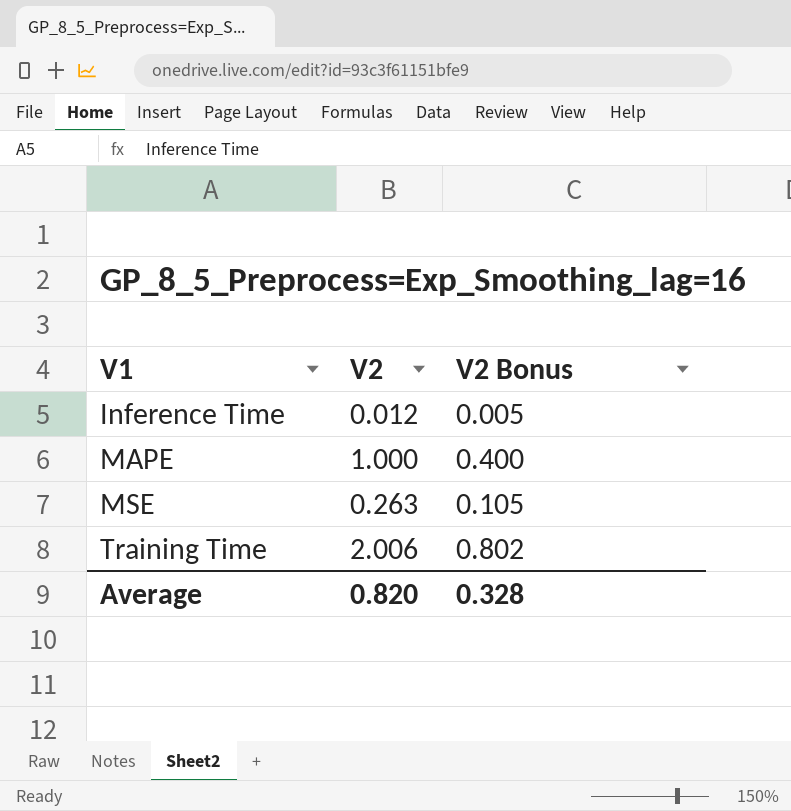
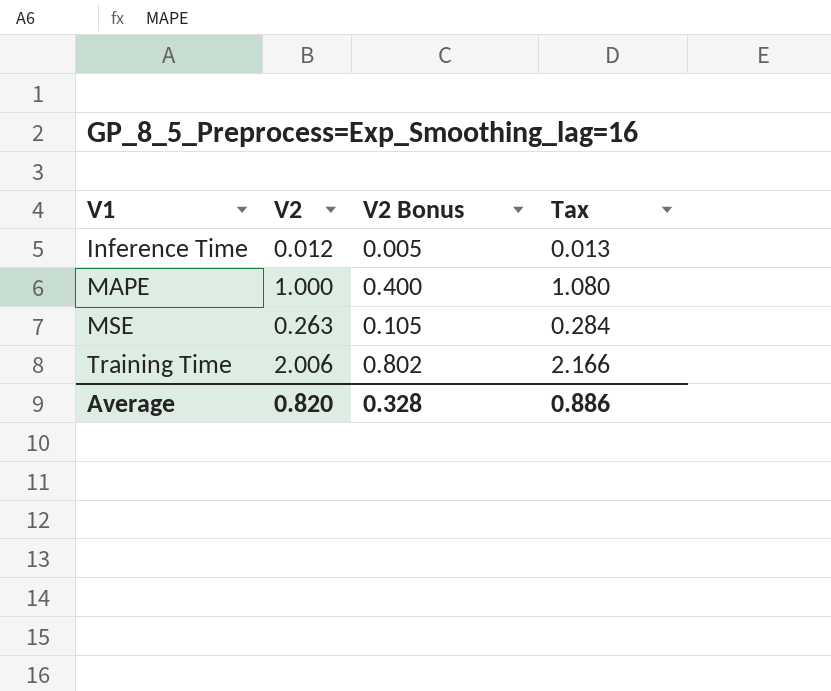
column Tax | formula: none -> [V2] * 1.08

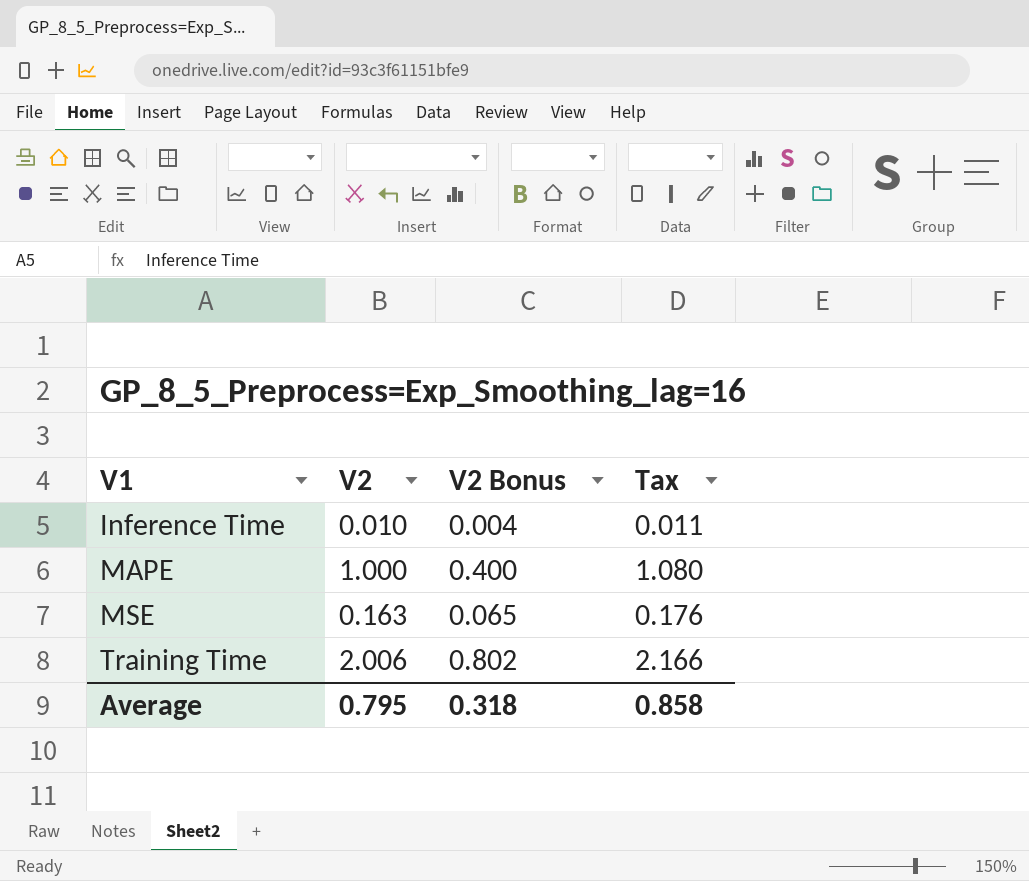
Inference Time | V2: 0.012 -> 0.010
Inference Time | V2 Bonus: 0.005 -> 0.004
Inference Time | Tax: 0.013 -> 0.011
MSE | V2: 0.263 -> 0.163
MSE | V2 Bonus: 0.105 -> 0.065
MSE | Tax: 0.284 -> 0.176
Average | V2: 0.820 -> 0.795
Average | V2 Bonus: 0.328 -> 0.318
Average | Tax: 0.886 -> 0.858

